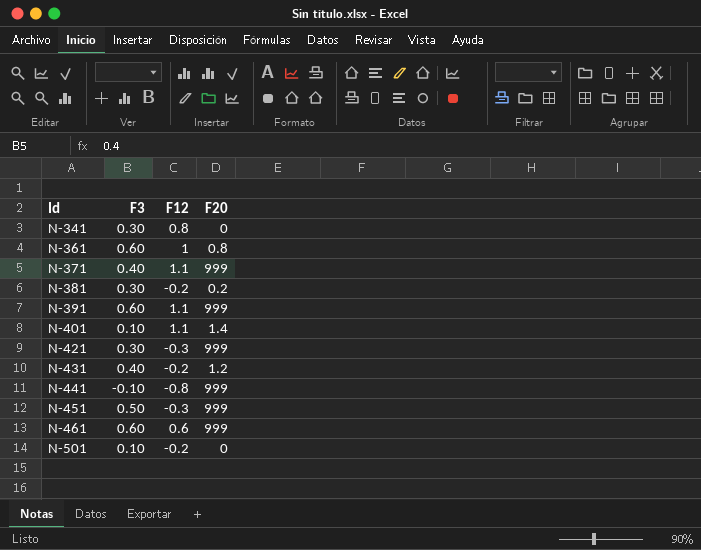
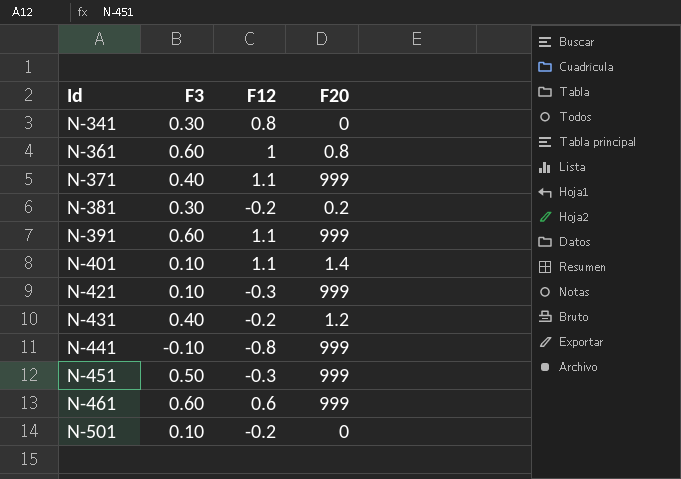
N-421 | F3: 0.30 -> 0.10

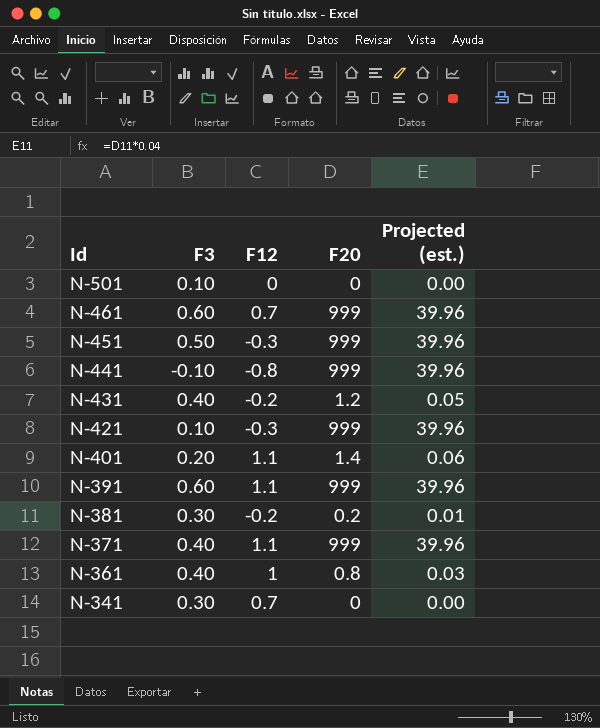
row order: Id ascending -> Id descending
column Projected (est.) | formula: none -> [F20] * 0.04
N-501 | F12: -0.2 -> 0
N-461 | F12: 0.6 -> 0.7
N-401 | F3: 0.10 -> 0.20
N-361 | F3: 0.60 -> 0.40
N-341 | F12: 0.8 -> 0.7

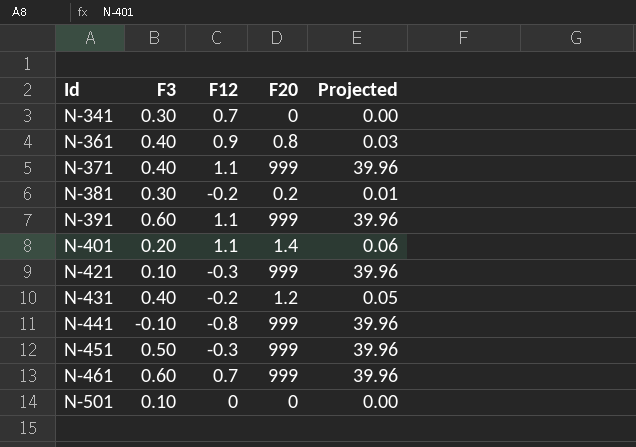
row order: Id descending -> Id ascending
column name: Projected (est.) -> Projected
N-361 | F12: 1 -> 0.9

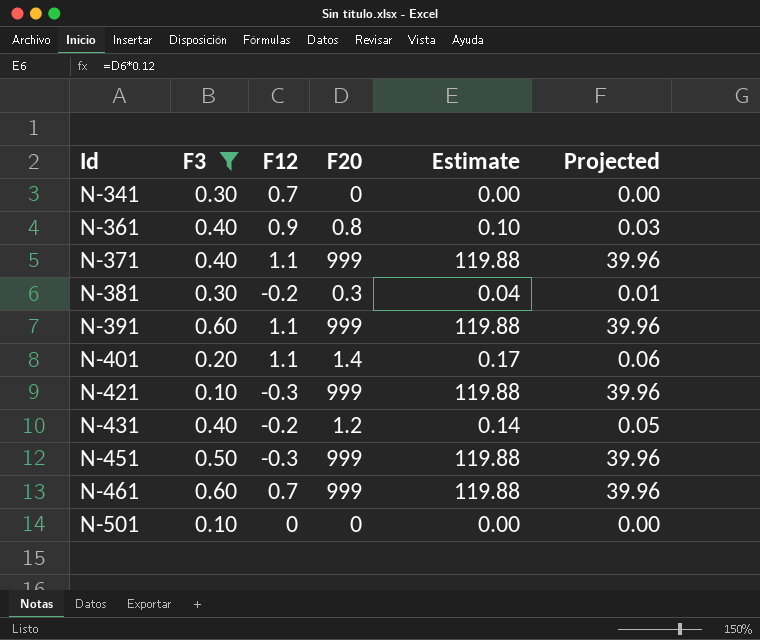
filter: none -> F3 != -0.10
column Estimate | formula: none -> [F20] * 0.12
N-381 | F20: 0.2 -> 0.3

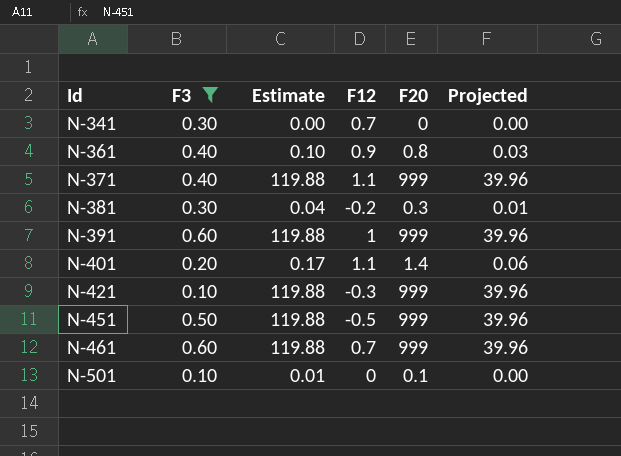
column Estimate | position: 5 -> 3
row N-431: 0.40 | -0.2 | 1.2 | 0.14 | 0.05 -> none
N-391 | F12: 1.1 -> 1
N-451 | F12: -0.3 -> -0.5
N-501 | Estimate: 0.00 -> 0.01
N-501 | F20: 0 -> 0.1

